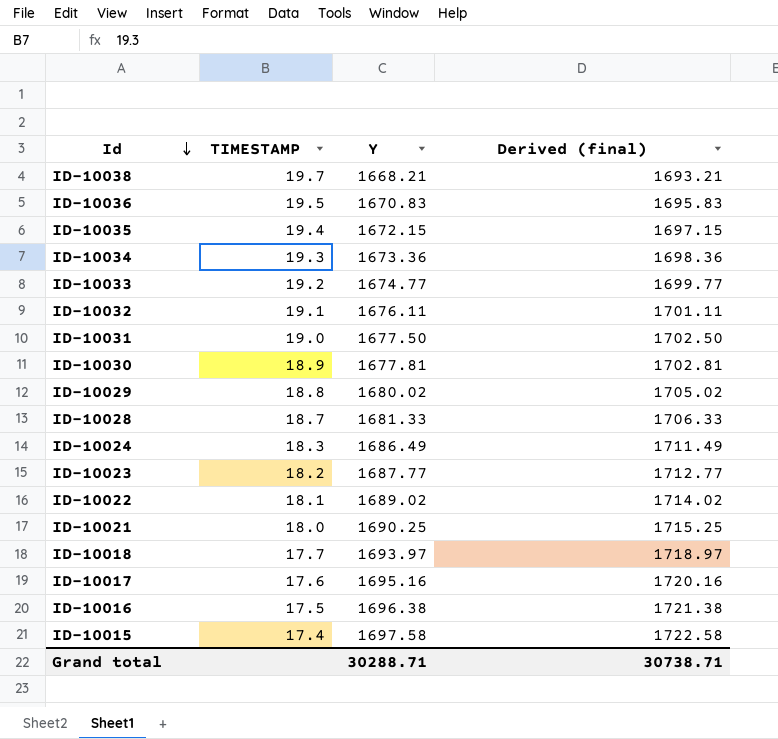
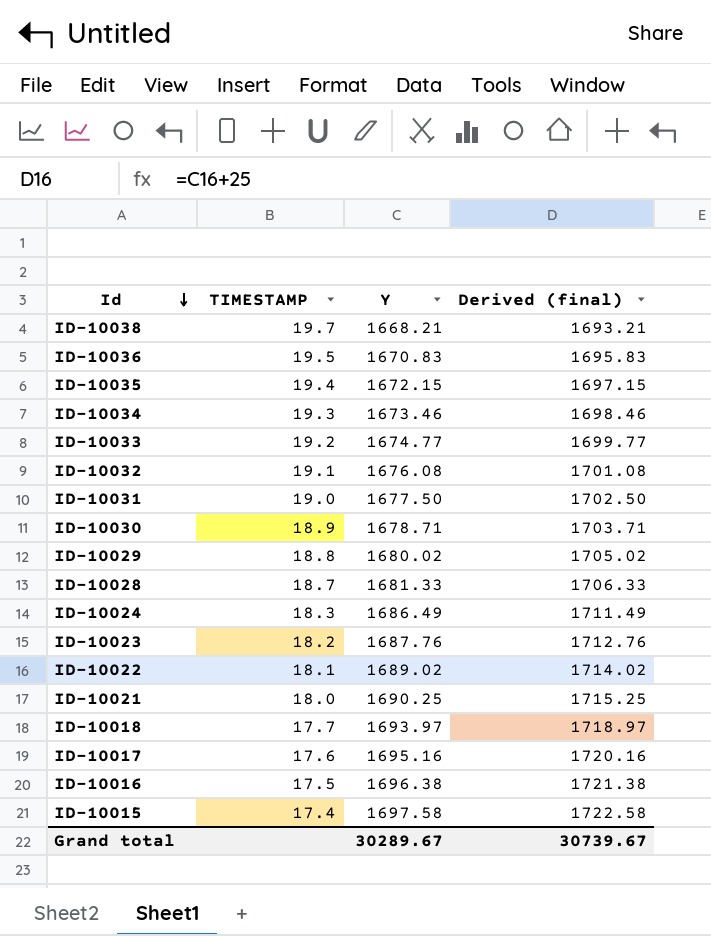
ID-10034 | Y: 1673.36 -> 1673.46
ID-10034 | Derived (final): 1698.36 -> 1698.46
ID-10032 | Y: 1676.11 -> 1676.08
ID-10032 | Derived (final): 1701.11 -> 1701.08
ID-10030 | Y: 1677.81 -> 1678.71
ID-10030 | Derived (final): 1702.81 -> 1703.71
ID-10023 | Y: 1687.77 -> 1687.76
ID-10023 | Derived (final): 1712.77 -> 1712.76
Grand total | Y: 30288.71 -> 30289.67
Grand total | Derived (final): 30738.71 -> 30739.67

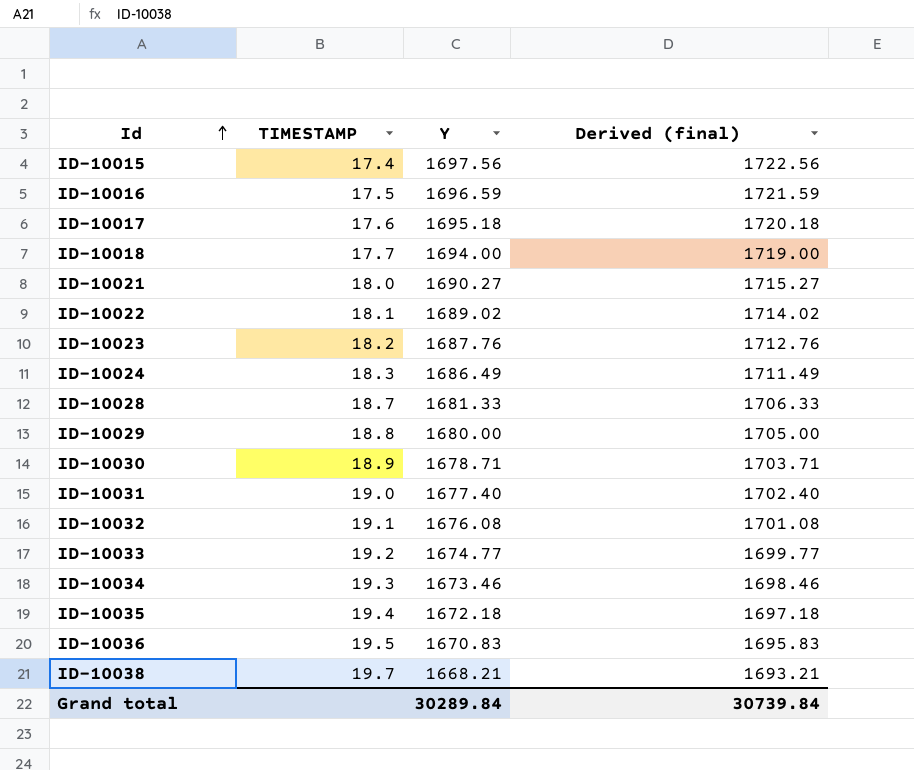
row order: Id descending -> Id ascending
ID-10015 | Y: 1697.58 -> 1697.56
ID-10015 | Derived (final): 1722.58 -> 1722.56
ID-10016 | Y: 1696.38 -> 1696.59
ID-10016 | Derived (final): 1721.38 -> 1721.59
ID-10017 | Y: 1695.16 -> 1695.18
ID-10017 | Derived (final): 1720.16 -> 1720.18
ID-10018 | Y: 1693.97 -> 1694.00
ID-10018 | Derived (final): 1718.97 -> 1719.00
ID-10021 | Y: 1690.25 -> 1690.27
ID-10021 | Derived (final): 1715.25 -> 1715.27
ID-10029 | Y: 1680.02 -> 1680.00
ID-10029 | Derived (final): 1705.02 -> 1705.00
ID-10031 | Y: 1677.50 -> 1677.40
ID-10031 | Derived (final): 1702.50 -> 1702.40
ID-10035 | Y: 1672.15 -> 1672.18
ID-10035 | Derived (final): 1697.15 -> 1697.18
Grand total | Y: 30289.67 -> 30289.84
Grand total | Derived (final): 30739.67 -> 30739.84

